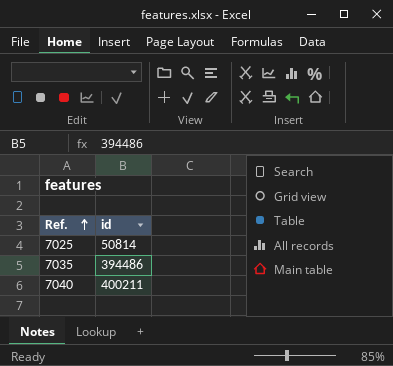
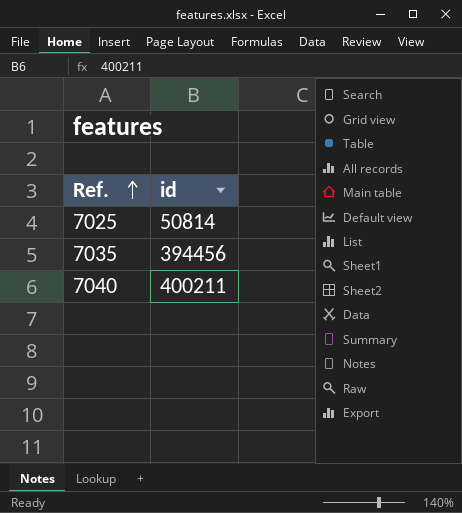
7035 | id: 394486 -> 394456

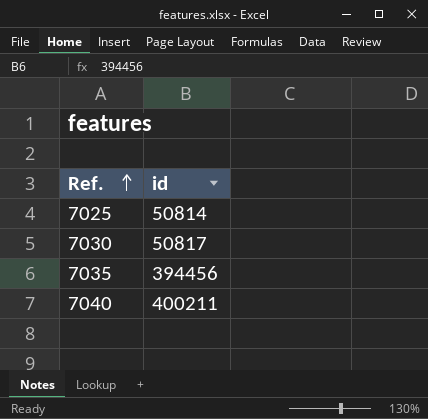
row 7030: none -> 50817

